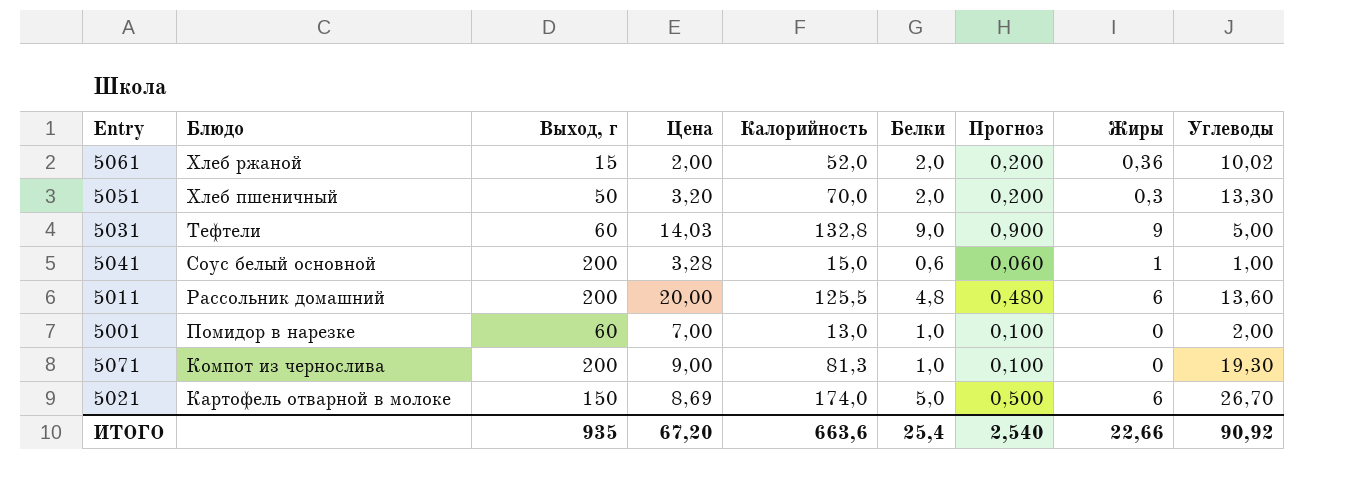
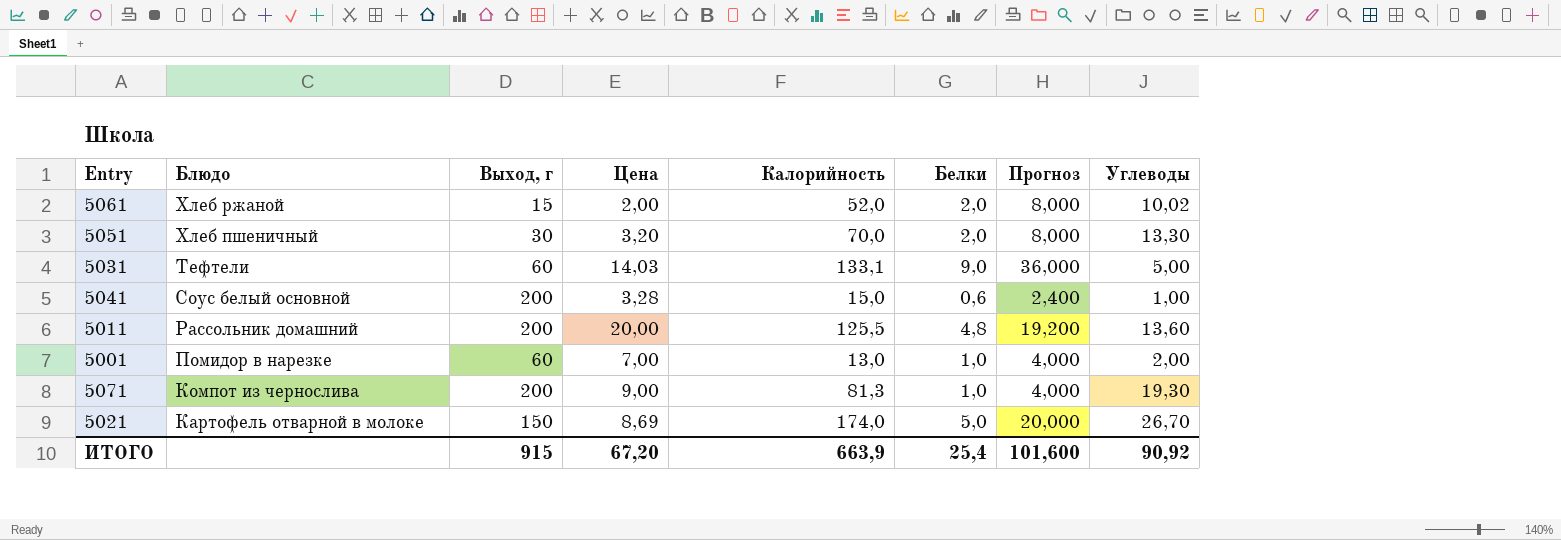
column Жиры | position: 8 -> none
column Прогноз | formula: [Белки] * 0,1 -> [Белки] * 4
5051 | Выход, г: 50 -> 30
5031 | Калорийность: 132,8 -> 133,1
ИТОГО | Выход, г: 935 -> 915
ИТОГО | Калорийность: 663,6 -> 663,9
ИТОГО | Прогноз: 2,540 -> 101,600

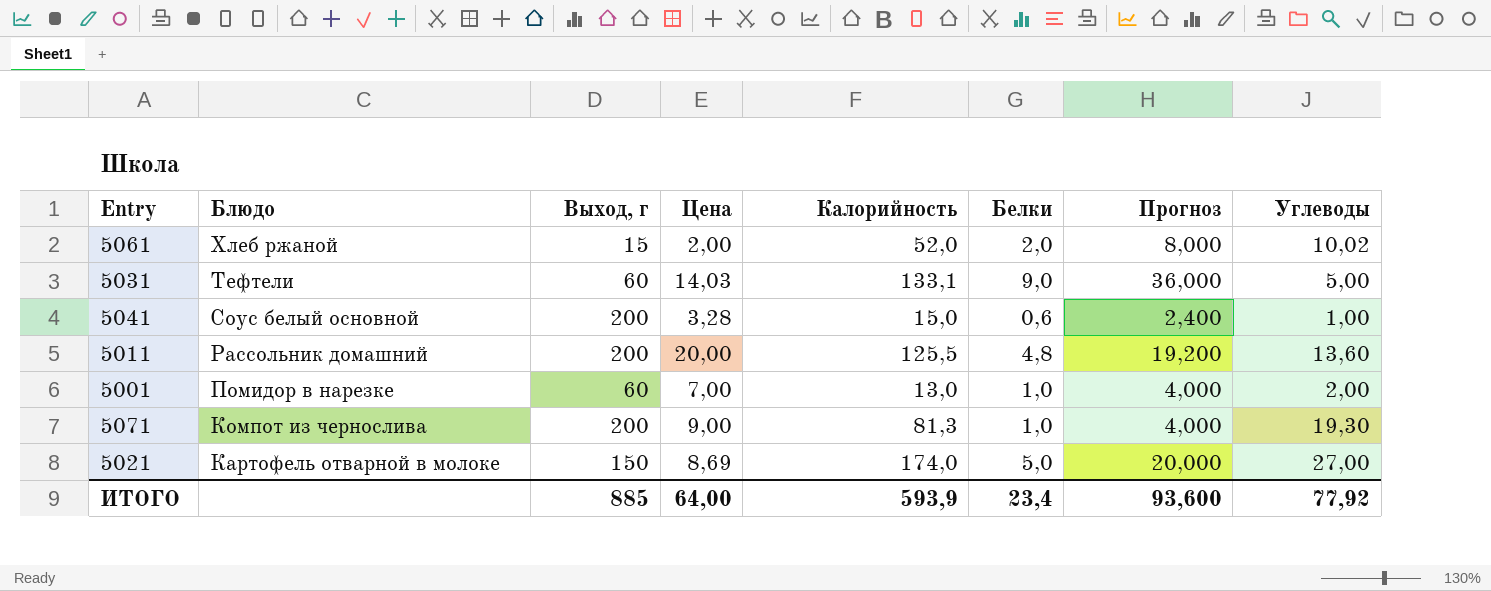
row 5051: Хлеб пшеничный | 30 | 3,20 | 70,0 | 2,0 | 8,000 | 13,30 -> none
5021 | Углеводы: 26,70 -> 27,00
ИТОГО | Выход, г: 915 -> 885
ИТОГО | Цена: 67,20 -> 64,00
ИТОГО | Калорийность: 663,9 -> 593,9
ИТОГО | Белки: 25,4 -> 23,4
ИТОГО | Прогноз: 101,600 -> 93,600
ИТОГО | Углеводы: 90,92 -> 77,92

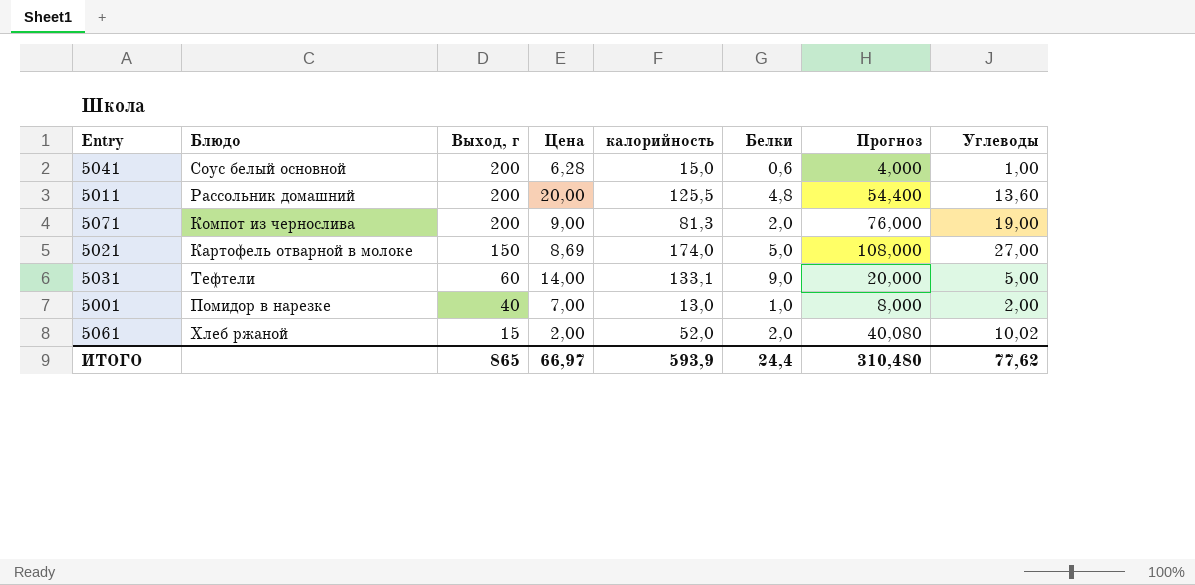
row order: Блюдо descending -> Выход, г descending
column name: Калорийность -> калорийность
column Прогноз | formula: [Белки] * 4 -> [Углеводы] * 4
5041 | Цена: 3,28 -> 6,28
5071 | Белки: 1,0 -> 2,0
5071 | Углеводы: 19,30 -> 19,00
5031 | Цена: 14,03 -> 14,00
5001 | Выход, г: 60 -> 40
ИТОГО | Выход, г: 885 -> 865
ИТОГО | Цена: 64,00 -> 66,97
ИТОГО | Белки: 23,4 -> 24,4
ИТОГО | Прогноз: 93,600 -> 310,480
ИТОГО | Углеводы: 77,92 -> 77,62

